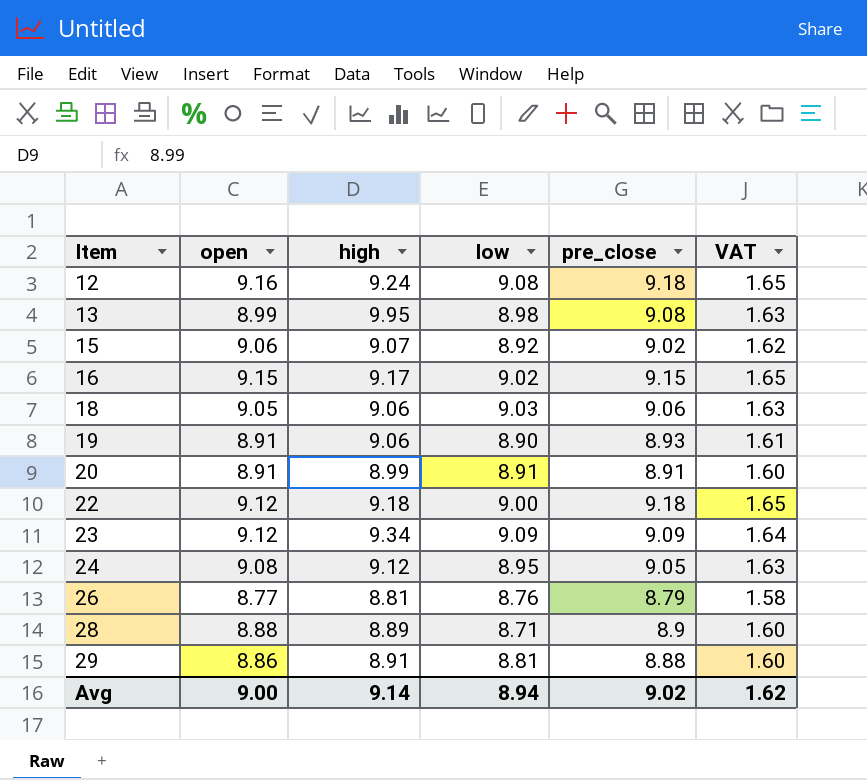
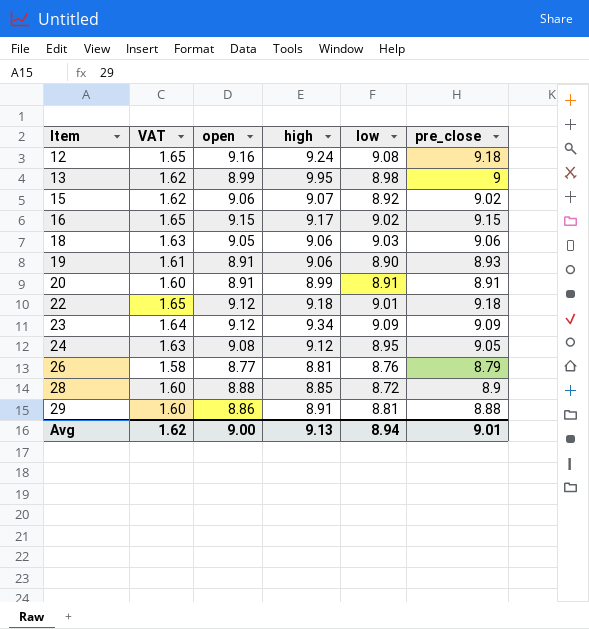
column VAT | position: 6 -> 2
13 | VAT: 1.63 -> 1.62
13 | pre_close: 9.08 -> 9
22 | low: 9.00 -> 9.01
28 | high: 8.89 -> 8.85
28 | low: 8.71 -> 8.72
Avg | high: 9.14 -> 9.13
Avg | pre_close: 9.02 -> 9.01

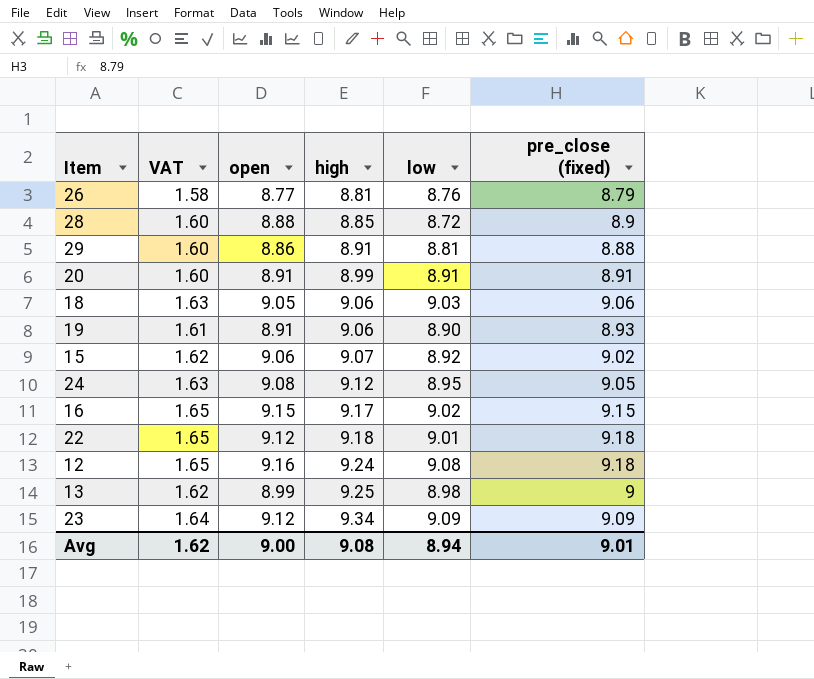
row order: Item ascending -> high ascending
column name: pre_close -> pre_close (fixed)
13 | high: 9.95 -> 9.25
Avg | high: 9.13 -> 9.08

